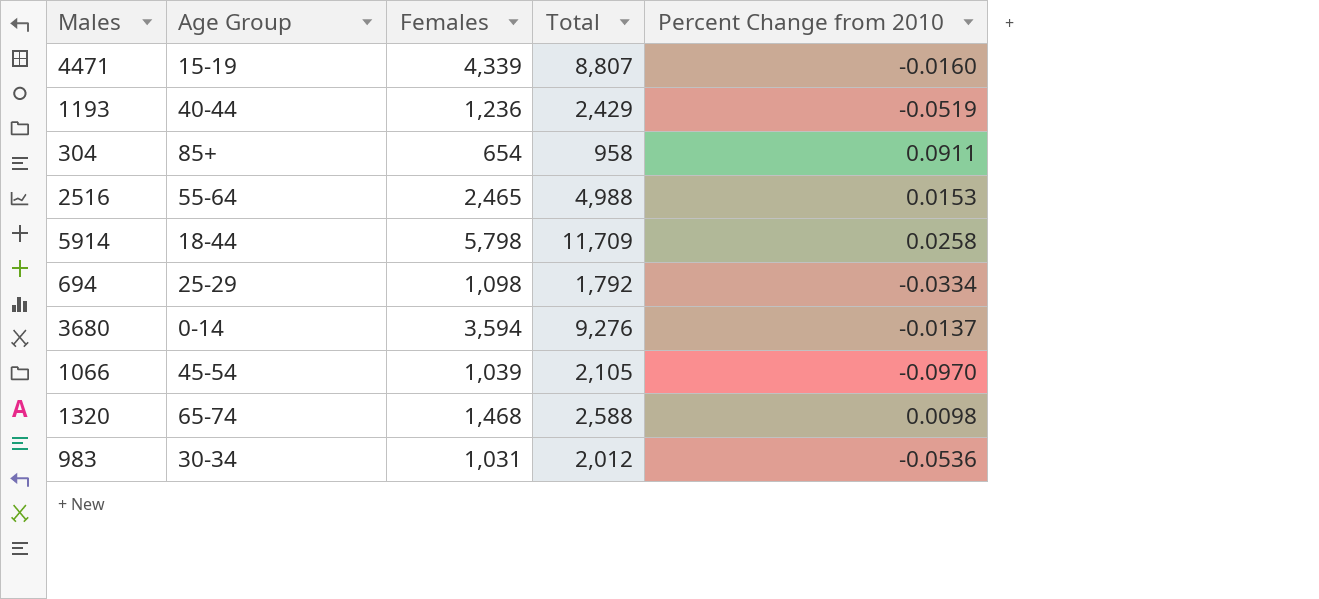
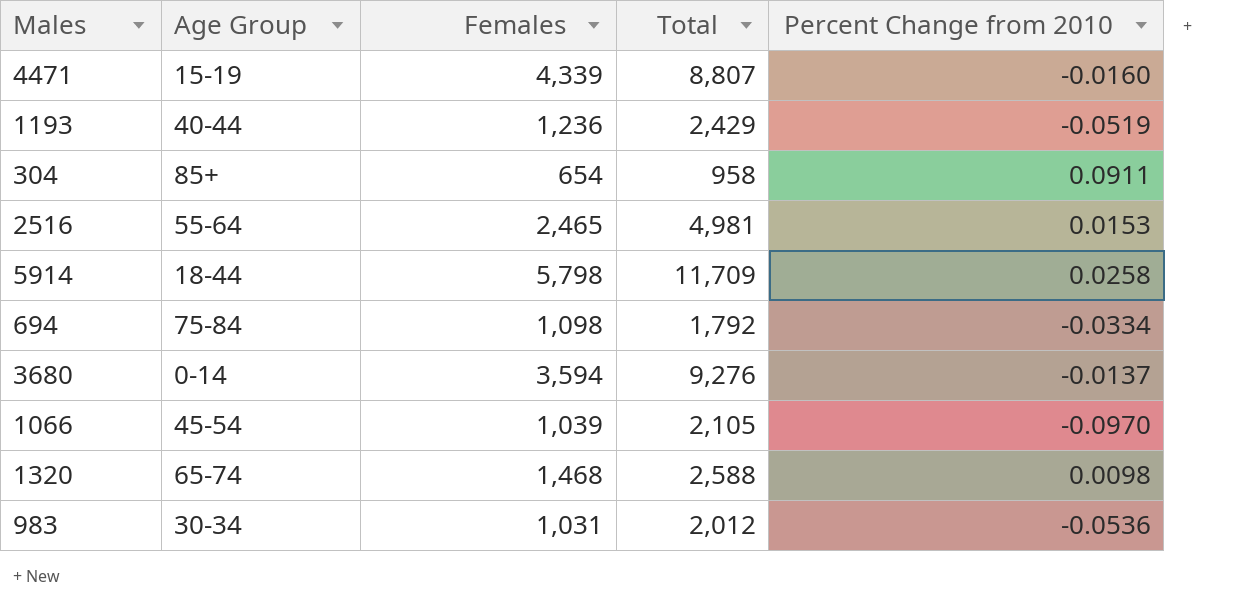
2516 | Total: 4,988 -> 4,981
694 | Age Group: 25-29 -> 75-84

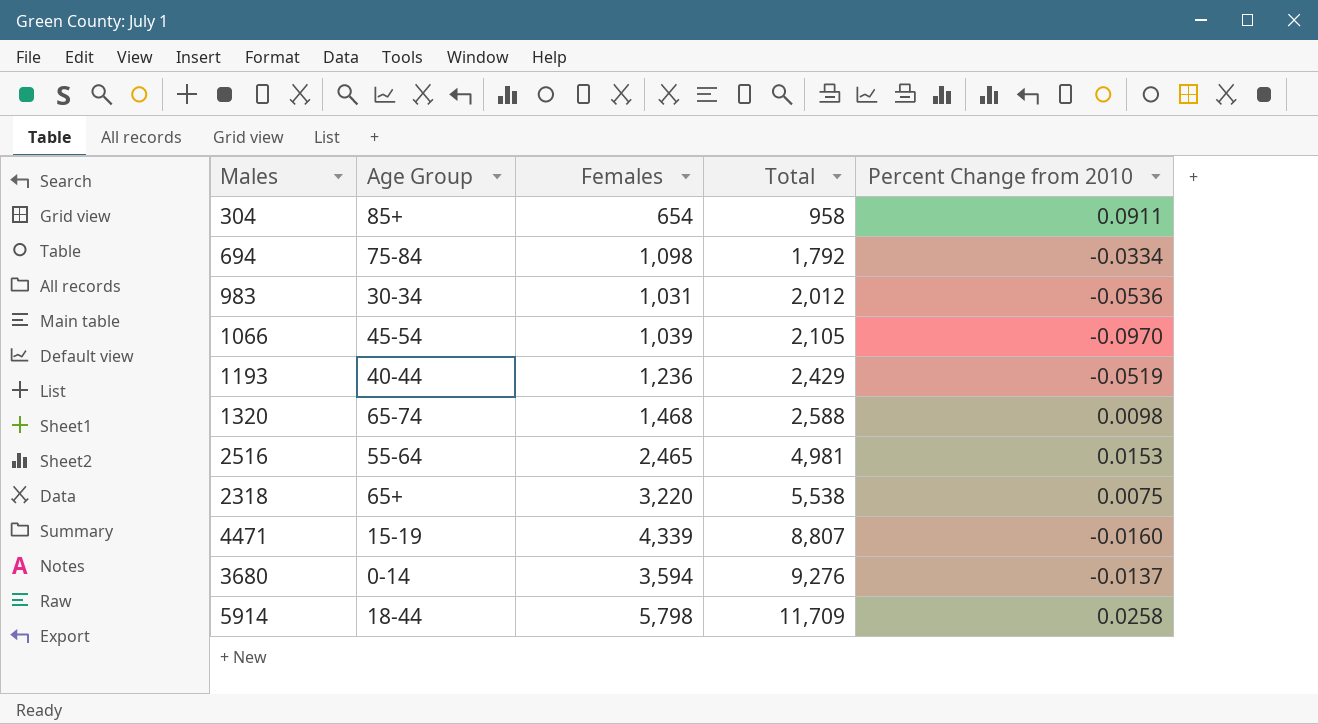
row order: none -> Total ascending
row 2318: none -> 65+ | 3,220 | 5,538 | 0.0075

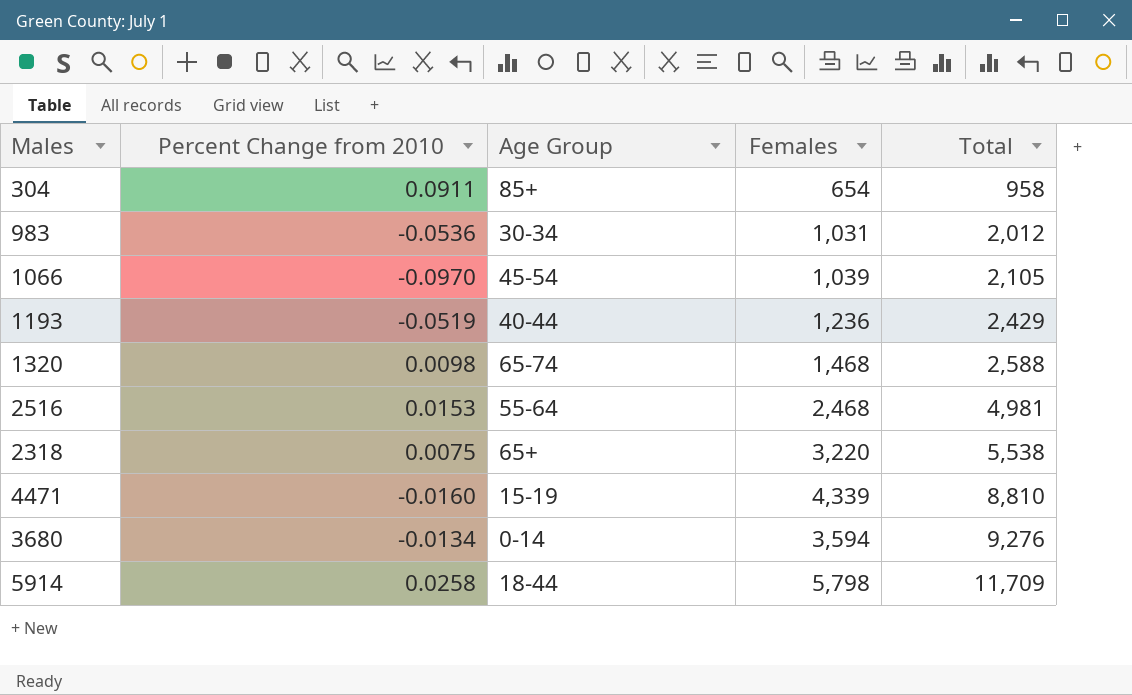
column Percent Change from 2010 | position: 5 -> 2
row 694: 75-84 | 1,098 | 1,792 | -0.0334 -> none
2516 | Females: 2,465 -> 2,468
4471 | Total: 8,807 -> 8,810
3680 | Percent Change from 2010: -0.0137 -> -0.0134

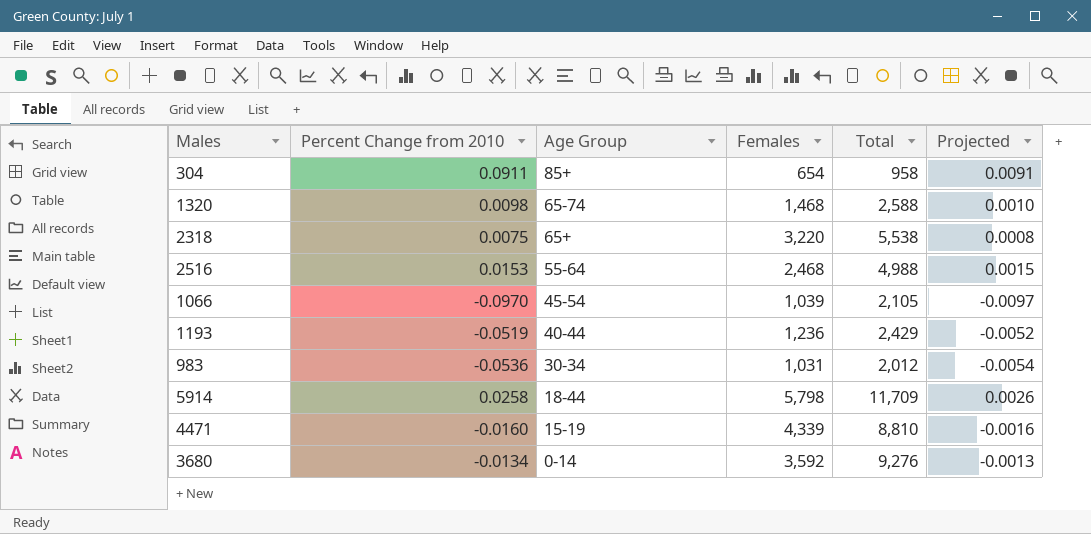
row order: Total ascending -> Age Group descending
column Projected | formula: none -> [Percent Change from 2010] * 0.1
2516 | Total: 4,981 -> 4,988
3680 | Females: 3,594 -> 3,592

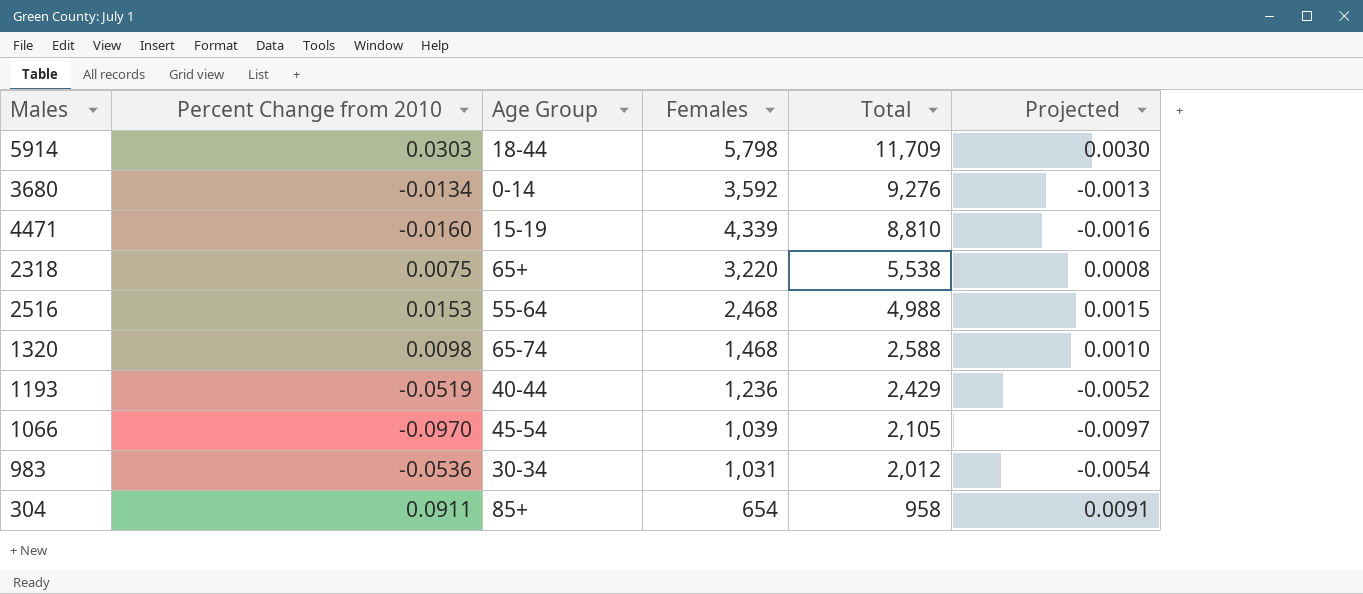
row order: Age Group descending -> Total descending
5914 | Percent Change from 2010: 0.0258 -> 0.0303
5914 | Projected: 0.0026 -> 0.0030

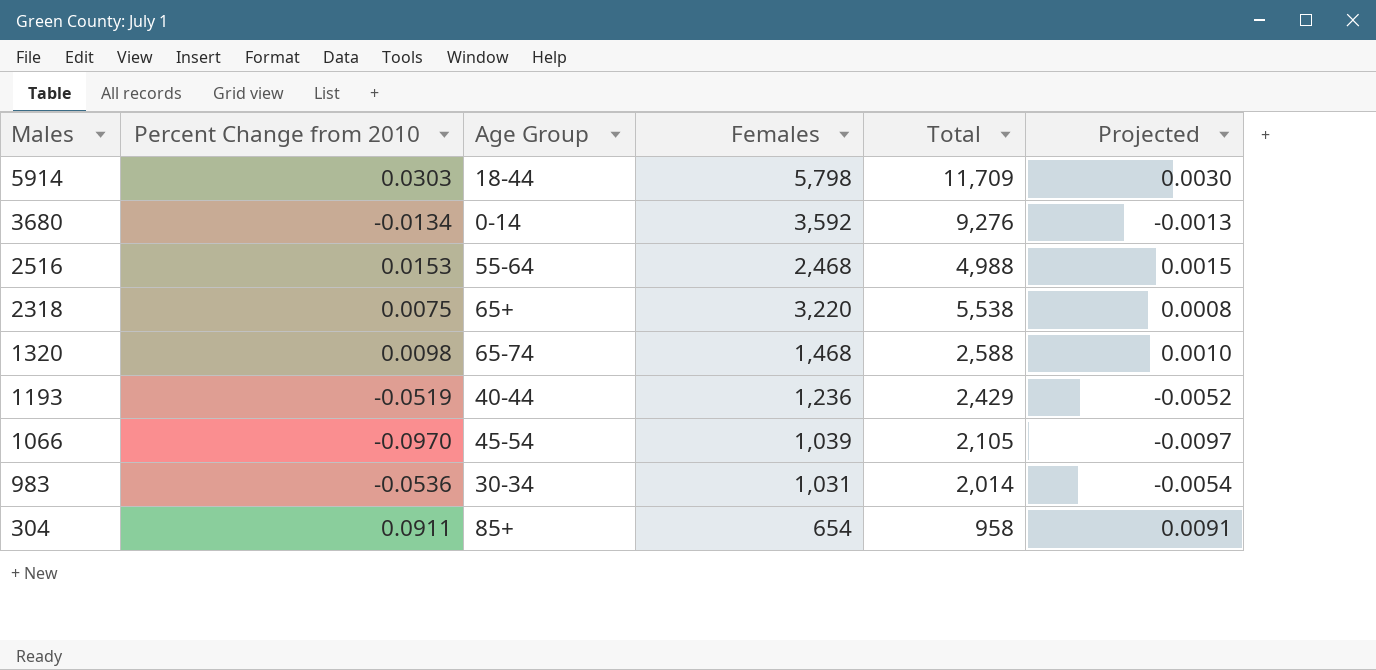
row order: Total descending -> Males descending
row 4471: -0.0160 | 15-19 | 4,339 | 8,810 | -0.0016 -> none
983 | Total: 2,012 -> 2,014

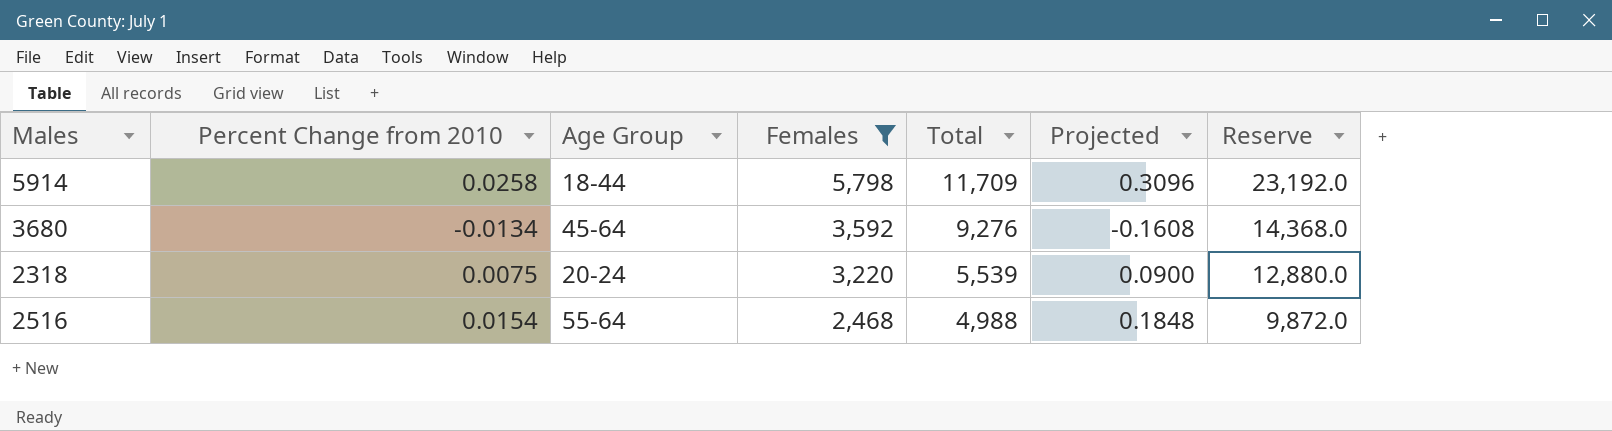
filter: none -> Females >= 2,468
row order: Males descending -> Females descending
column Projected | formula: [Percent Change from 2010] * 0.1 -> [Percent Change from 2010] * 12
column Reserve | formula: none -> [Females] * 4
5914 | Percent Change from 2010: 0.0303 -> 0.0258
3680 | Age Group: 0-14 -> 45-64
2318 | Age Group: 65+ -> 20-24
2318 | Total: 5,538 -> 5,539
2516 | Percent Change from 2010: 0.0153 -> 0.0154

